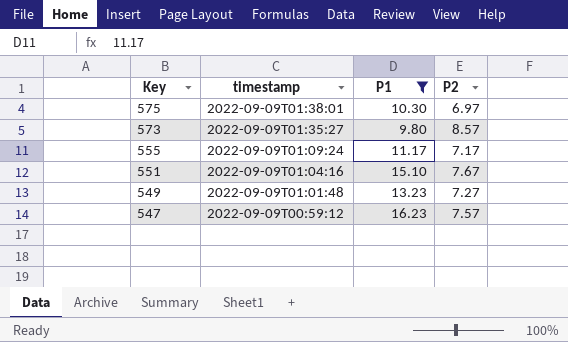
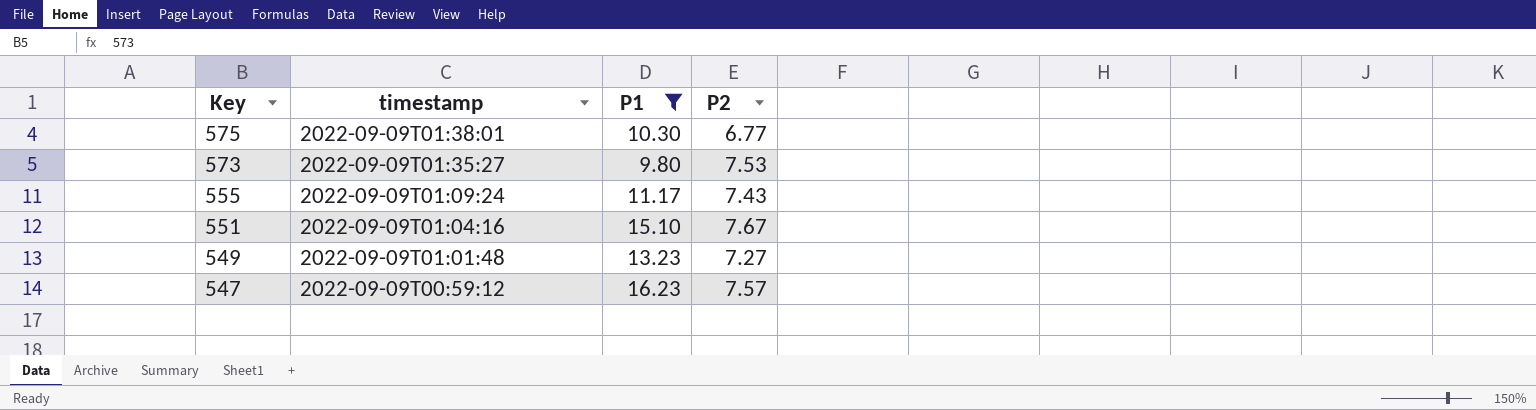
575 | P2: 6.97 -> 6.77
573 | P2: 8.57 -> 7.53
555 | P2: 7.17 -> 7.43

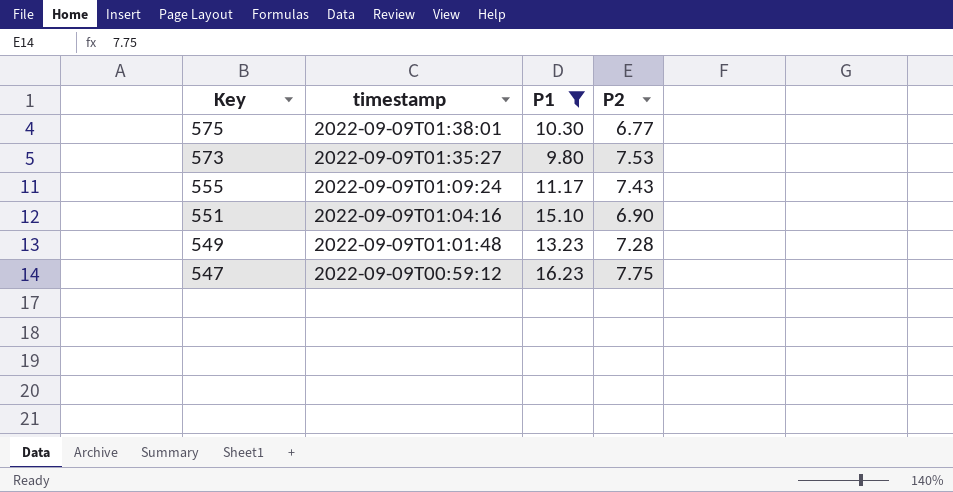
551 | P2: 7.67 -> 6.90
549 | P2: 7.27 -> 7.28
547 | P2: 7.57 -> 7.75

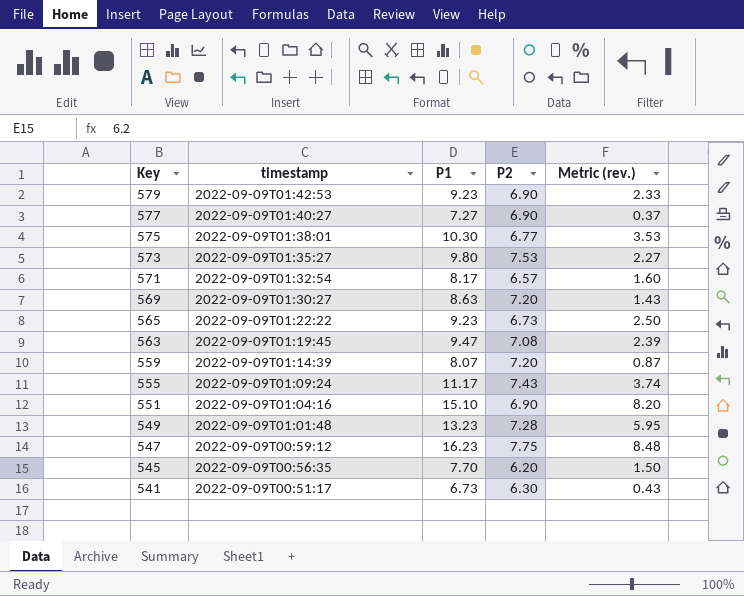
filter: P1 >= 9.80 -> none
column Metric (rev.) | formula: none -> [P1] - [P2]

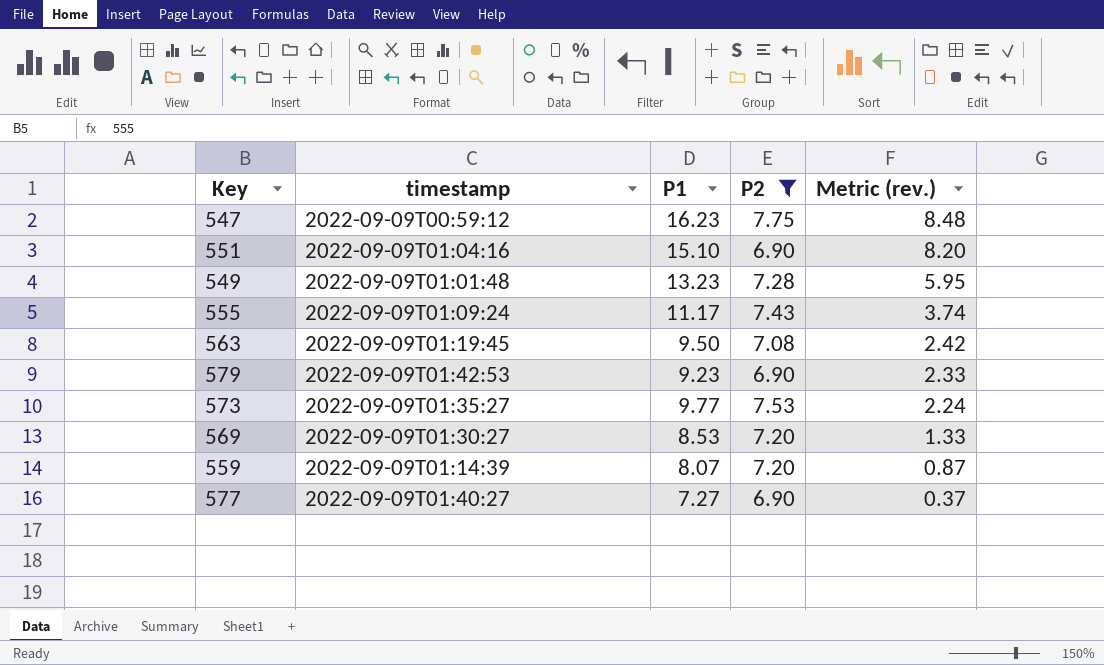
filter: none -> P2 >= 6.90
row order: Key descending -> Metric (rev.) descending
563 | P1: 9.47 -> 9.50
563 | Metric (rev.): 2.39 -> 2.42
573 | P1: 9.80 -> 9.77
573 | Metric (rev.): 2.27 -> 2.24
569 | P1: 8.63 -> 8.53
569 | Metric (rev.): 1.43 -> 1.33

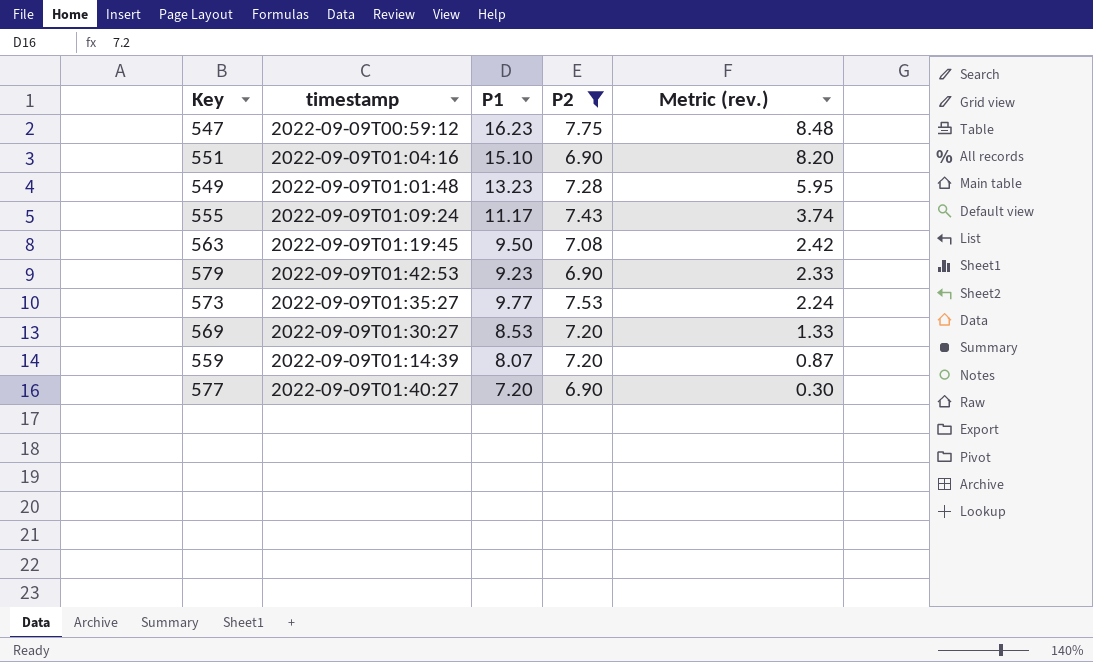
577 | P1: 7.27 -> 7.20
577 | Metric (rev.): 0.37 -> 0.30

